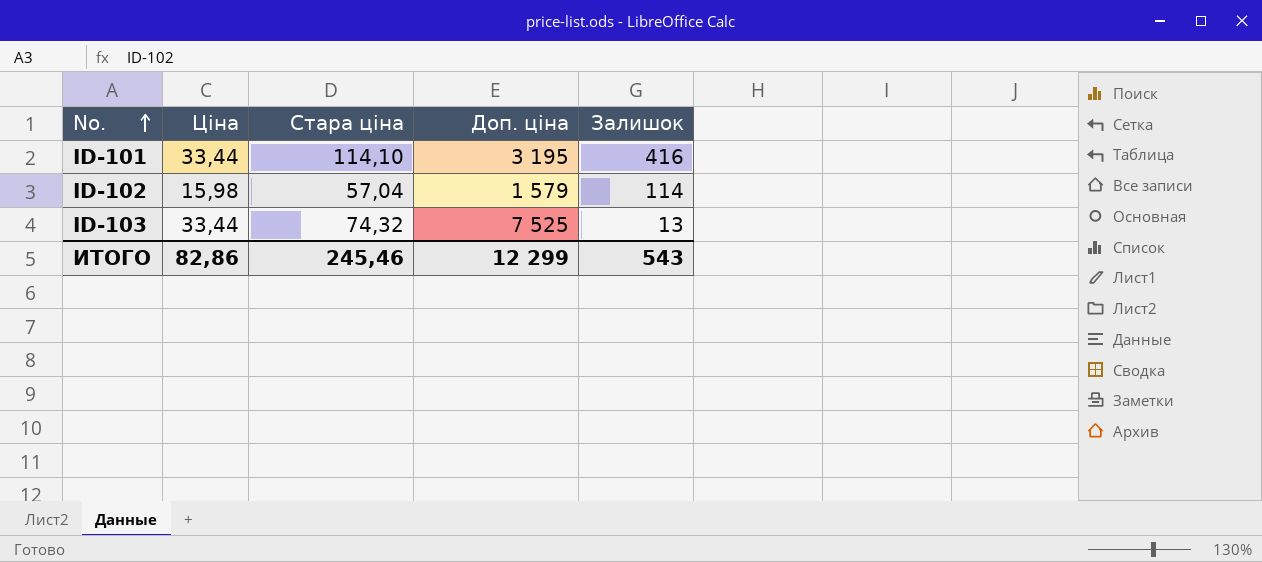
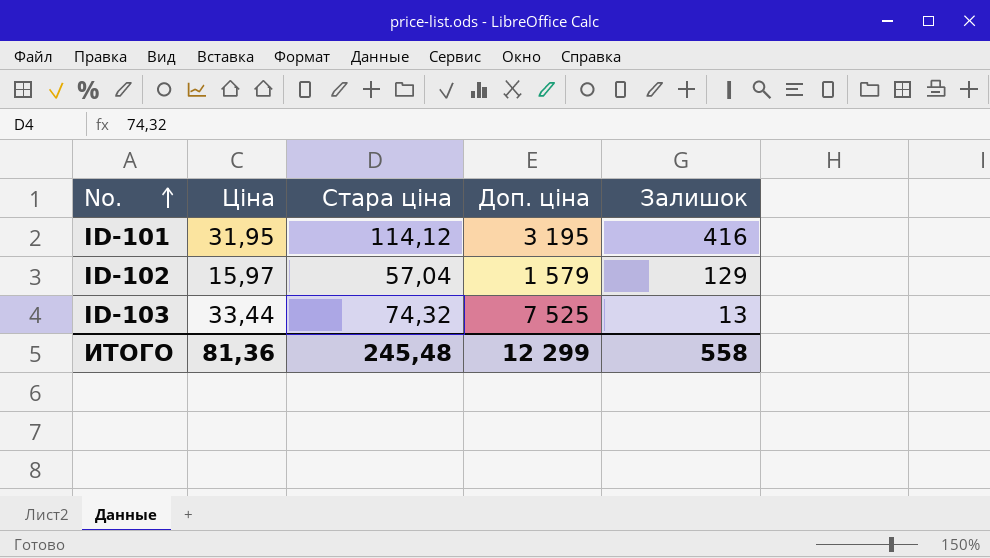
ID-101 | Ціна: 33,44 -> 31,95
ID-101 | Стара ціна: 114,10 -> 114,12
ID-102 | Ціна: 15,98 -> 15,97
ID-102 | Залишок: 114 -> 129
ИТОГО | Ціна: 82,86 -> 81,36
ИТОГО | Стара ціна: 245,46 -> 245,48
ИТОГО | Залишок: 543 -> 558

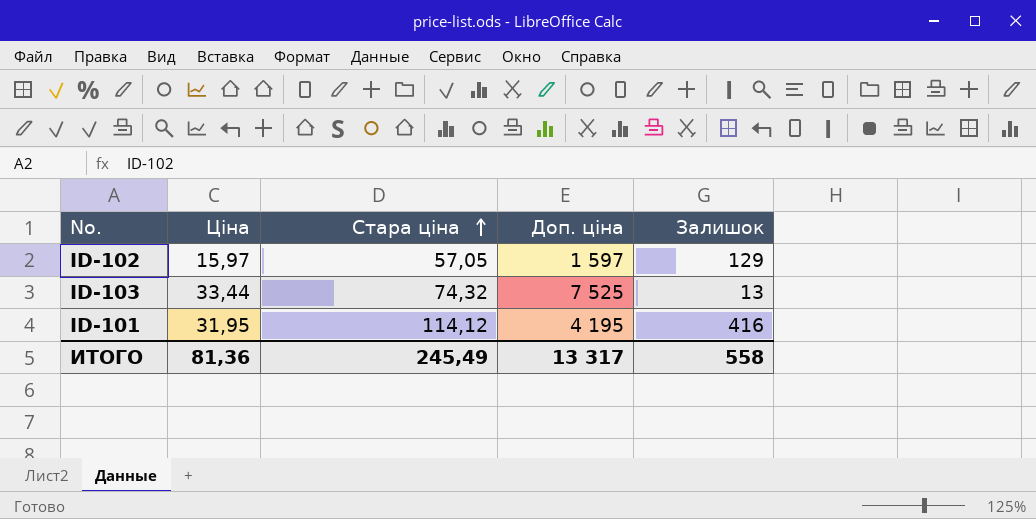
row order: No. ascending -> Стара ціна ascending
ID-102 | Стара ціна: 57,04 -> 57,05
ID-102 | Доп. ціна: 1 579 -> 1 597
ID-101 | Доп. ціна: 3 195 -> 4 195
ИТОГО | Стара ціна: 245,48 -> 245,49
ИТОГО | Доп. ціна: 12 299 -> 13 317

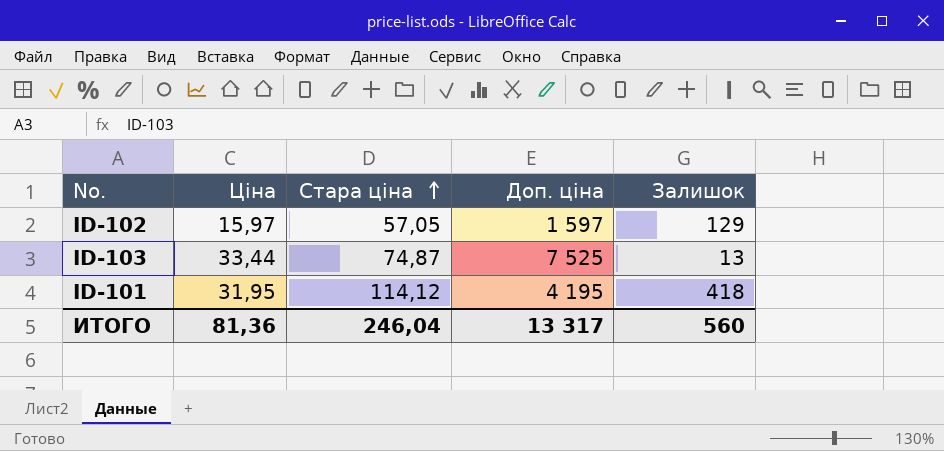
ID-103 | Стара ціна: 74,32 -> 74,87
ID-101 | Залишок: 416 -> 418
ИТОГО | Стара ціна: 245,49 -> 246,04
ИТОГО | Залишок: 558 -> 560

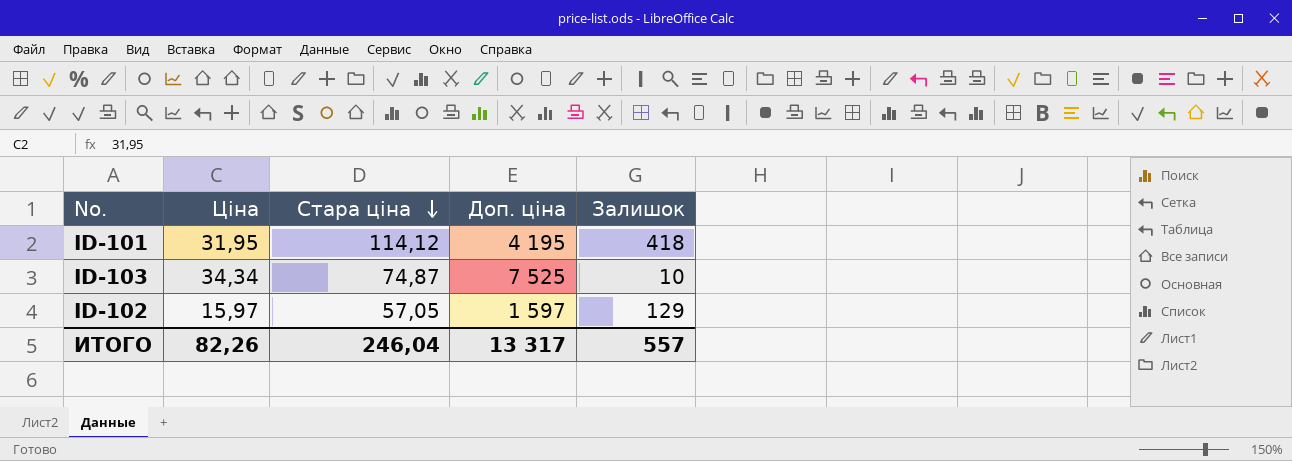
row order: Стара ціна ascending -> Стара ціна descending
ID-103 | Ціна: 33,44 -> 34,34
ID-103 | Залишок: 13 -> 10
ИТОГО | Ціна: 81,36 -> 82,26
ИТОГО | Залишок: 560 -> 557

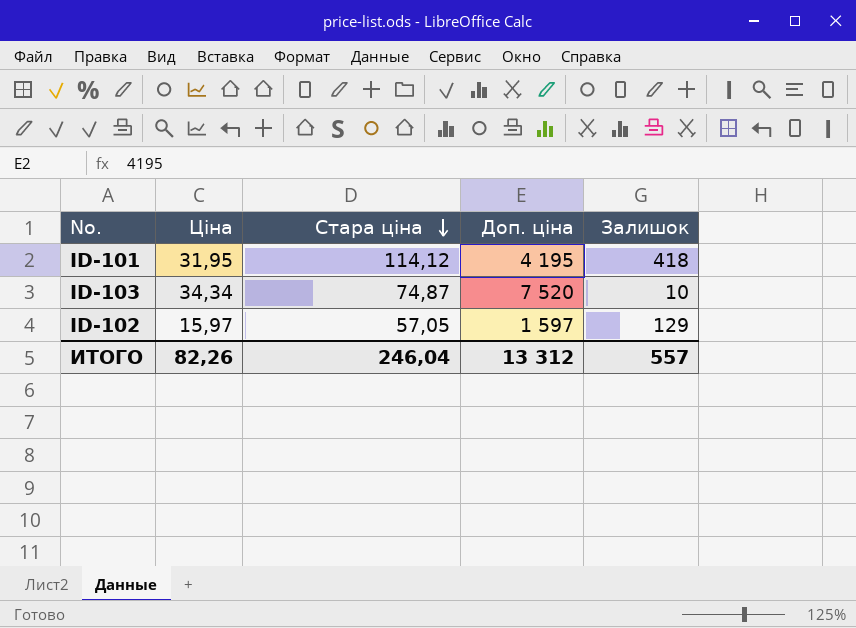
ID-103 | Доп. ціна: 7 525 -> 7 520
ИТОГО | Доп. ціна: 13 317 -> 13 312

